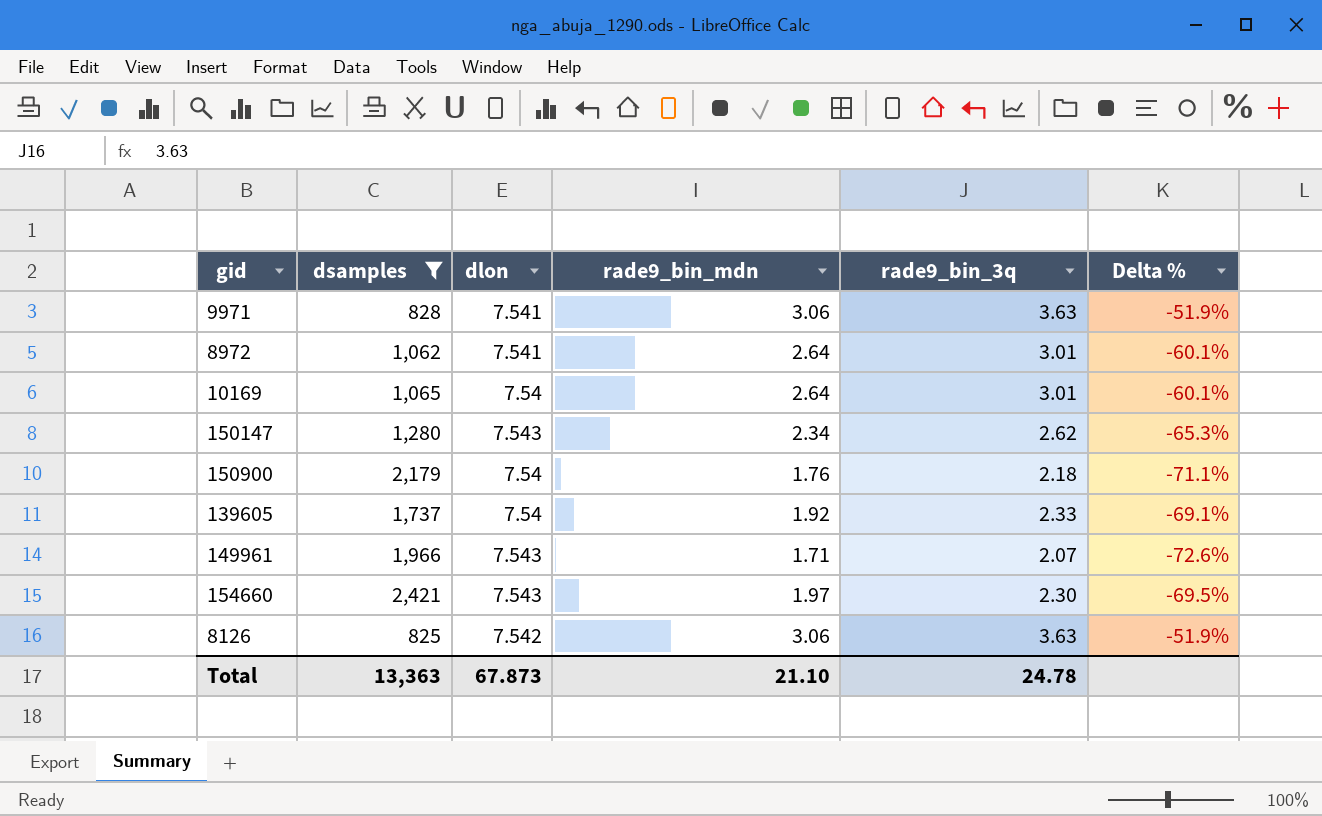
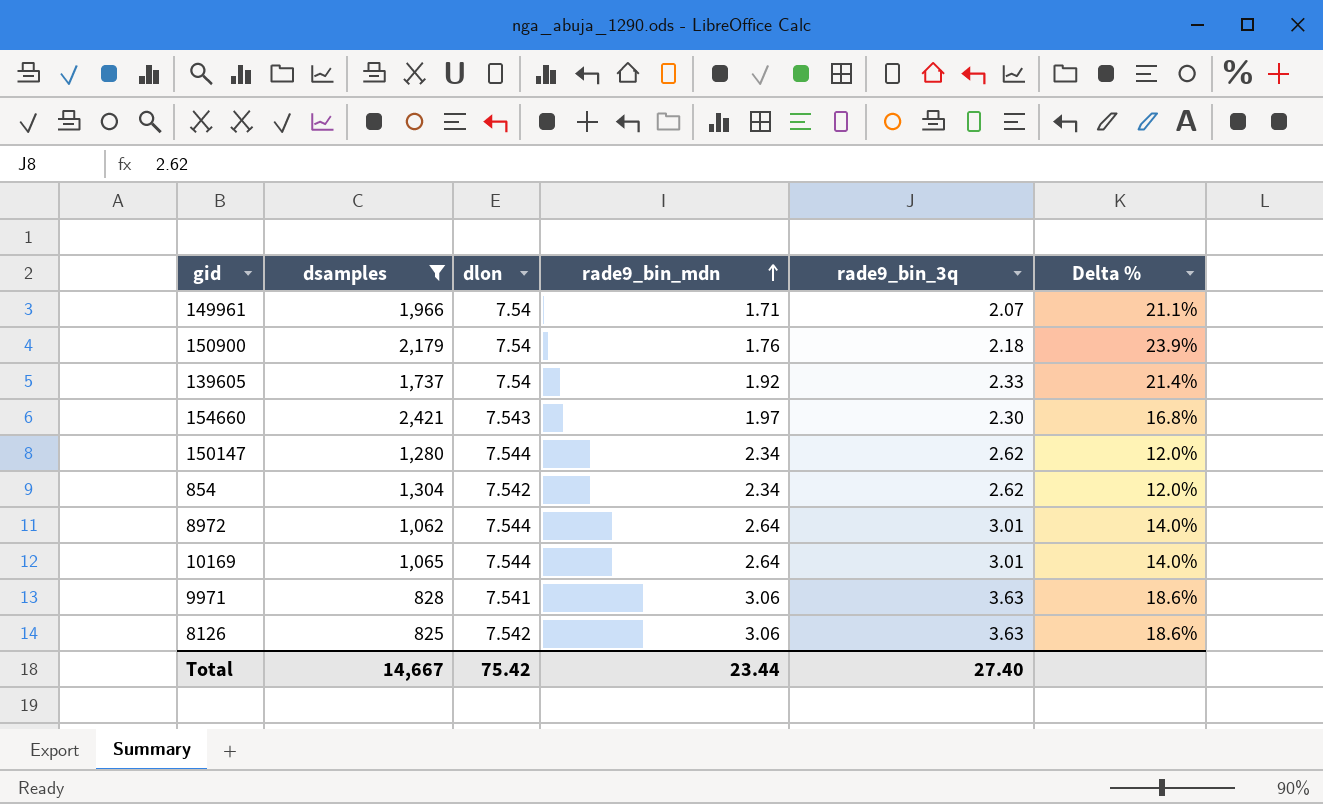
row order: none -> rade9_bin_mdn ascending
column Delta % | formula: ([rade9_bin_3q] - [dlon]) / [dlon] -> ([rade9_bin_3q] - [rade9_bin_mdn]) / [rade9_bin_mdn]
149961 | dlon: 7.543 -> 7.54
150147 | dlon: 7.543 -> 7.544
row 854: none -> 1,304 | 7.542 | 2.34 | 2.62 | 12.0%
8972 | dlon: 7.541 -> 7.544
10169 | dlon: 7.54 -> 7.544
Total | dsamples: 13,363 -> 14,667
Total | dlon: 67.873 -> 75.42
Total | rade9_bin_mdn: 21.10 -> 23.44
Total | rade9_bin_3q: 24.78 -> 27.40

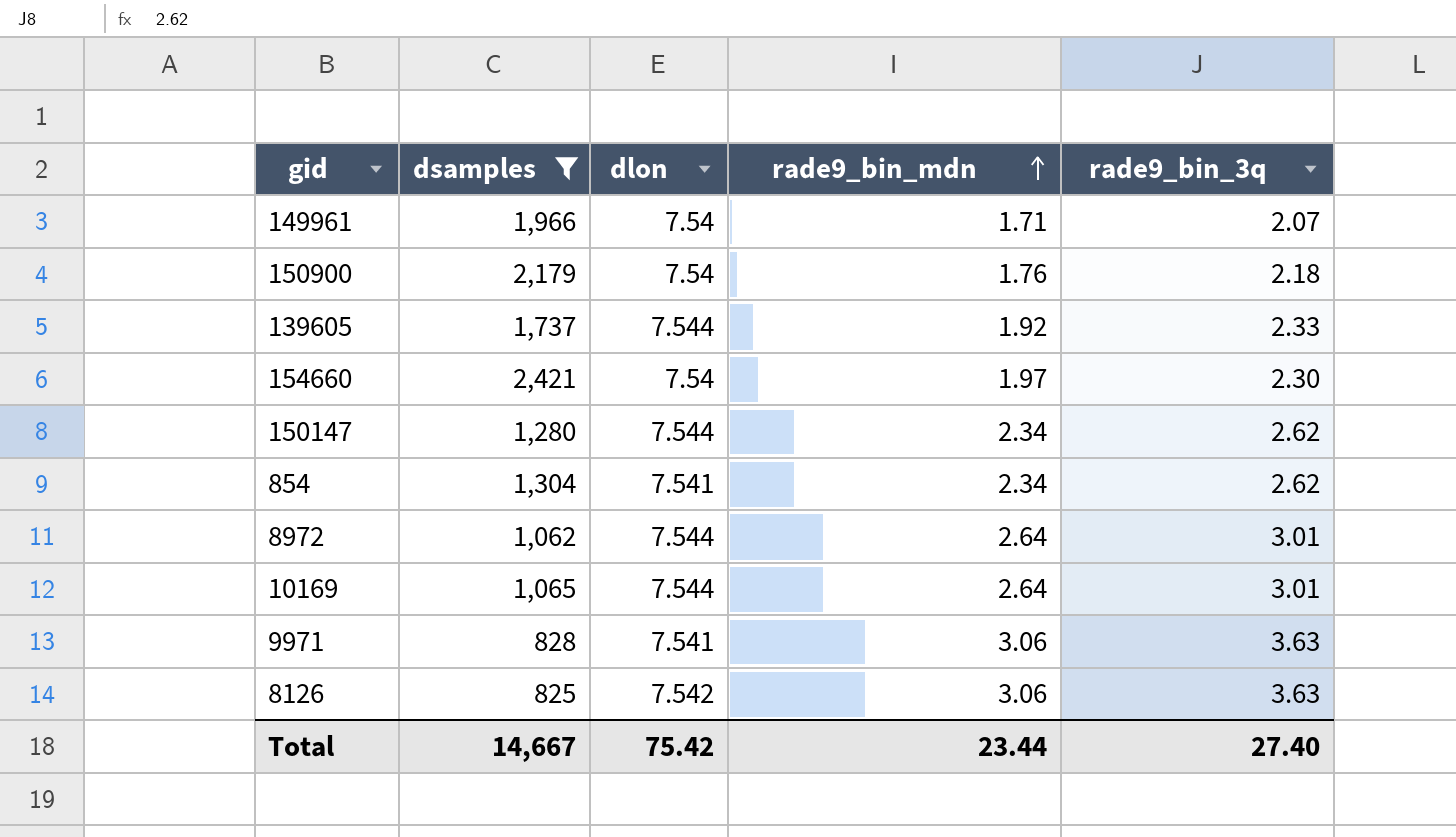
column Delta % | formula: ([rade9_bin_3q] - [rade9_bin_mdn]) / [rade9_bin_mdn] -> none
139605 | dlon: 7.54 -> 7.544
154660 | dlon: 7.543 -> 7.54
854 | dlon: 7.542 -> 7.541

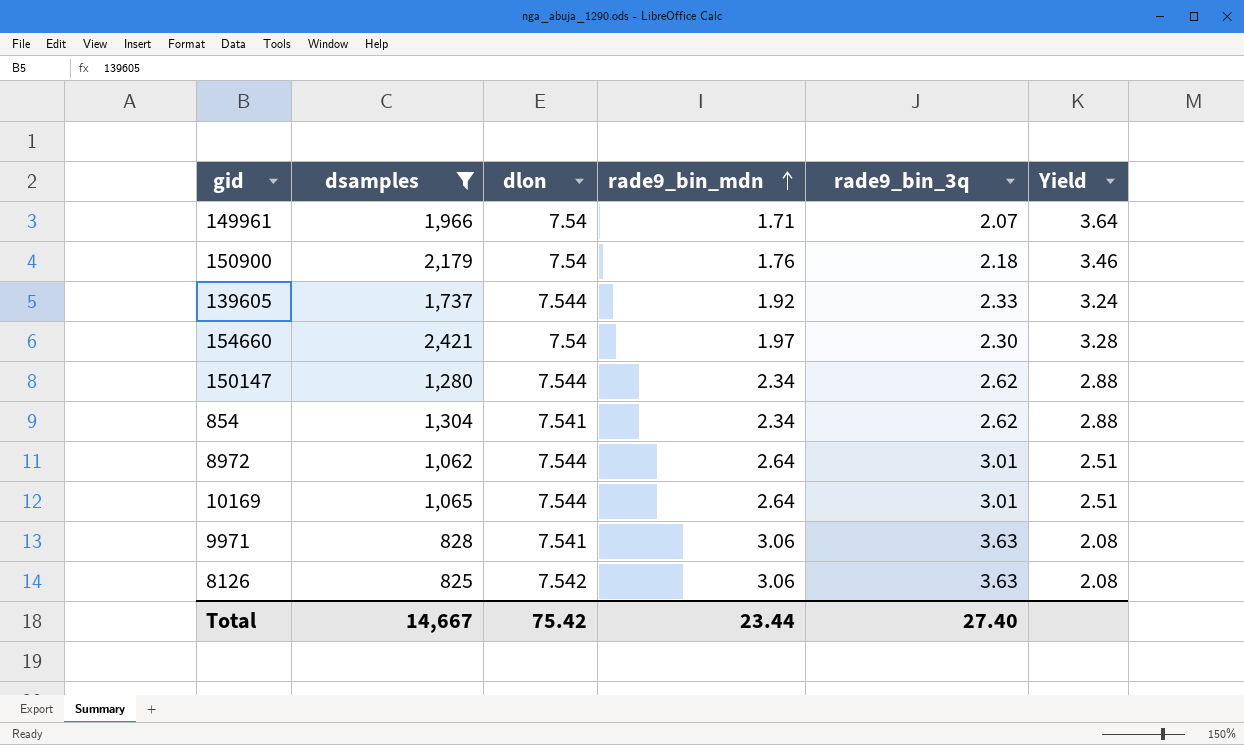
column Yield | formula: none -> [dlon] / [rade9_bin_3q]

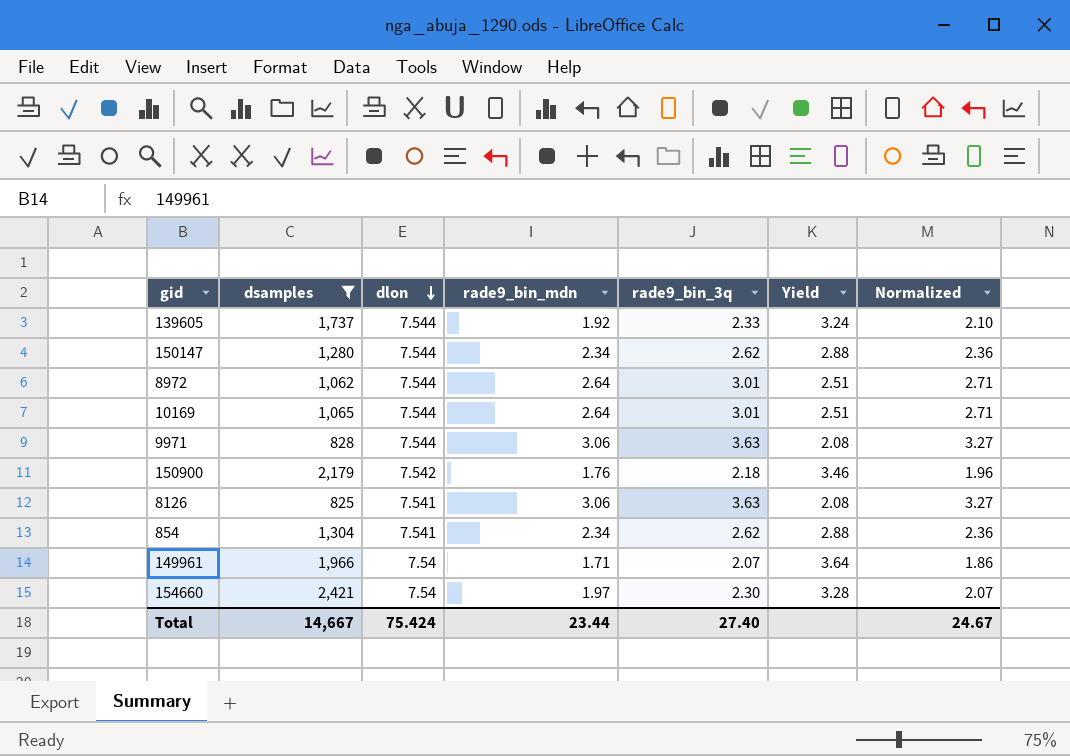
row order: rade9_bin_mdn ascending -> dlon descending
column Normalized | formula: none -> [rade9_bin_3q] * 0.9
9971 | dlon: 7.541 -> 7.544
150900 | dlon: 7.54 -> 7.542
8126 | dlon: 7.542 -> 7.541
Total | dlon: 75.42 -> 75.424

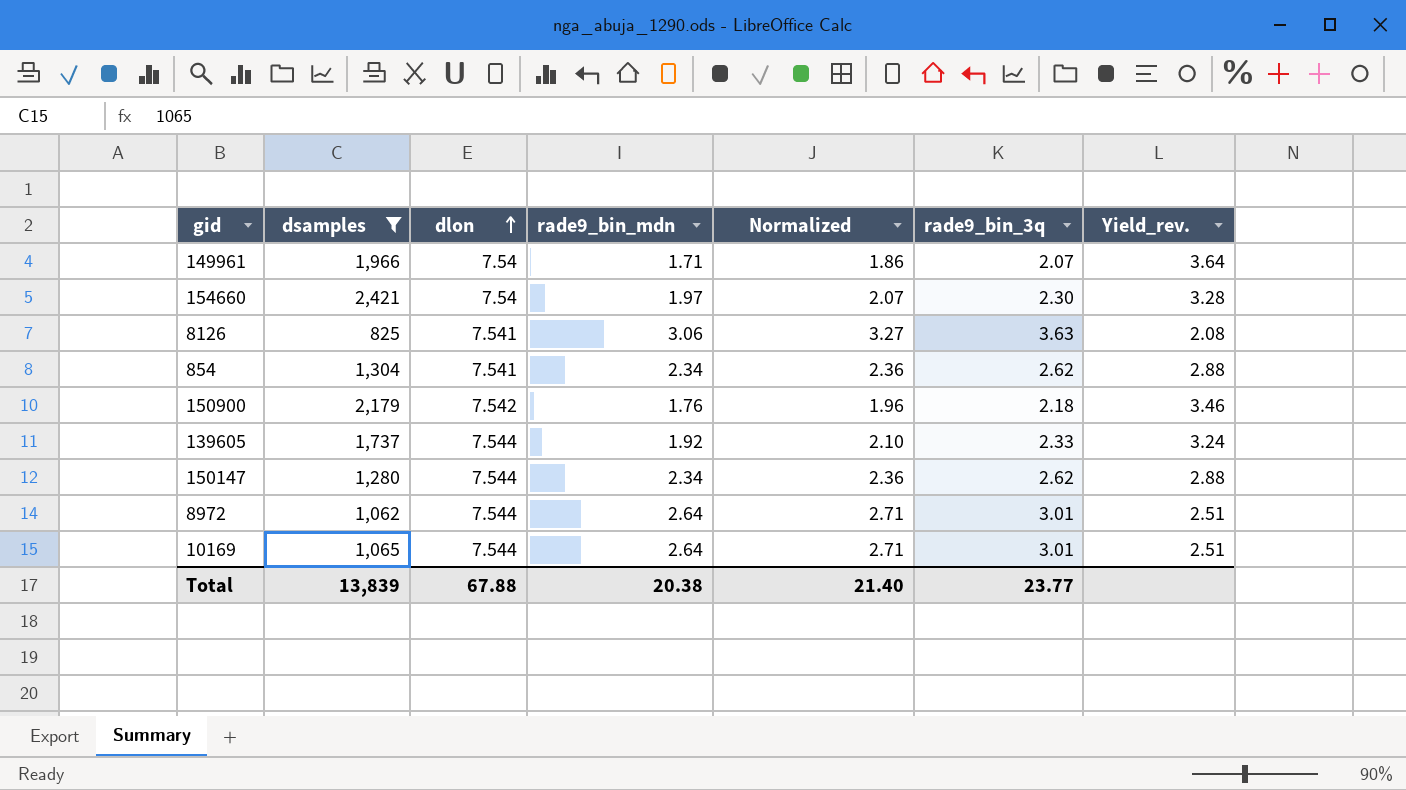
row order: dlon descending -> dlon ascending
column Normalized | position: 7 -> 5
column name: Yield -> Yield_rev.
row 9971: 828 | 7.544 | 3.06 | 3.63 | 2.08 | 3.27 -> none
Total | dsamples: 14,667 -> 13,839
Total | dlon: 75.424 -> 67.88
Total | rade9_bin_mdn: 23.44 -> 20.38
Total | Normalized: 24.67 -> 21.40
Total | rade9_bin_3q: 27.40 -> 23.77

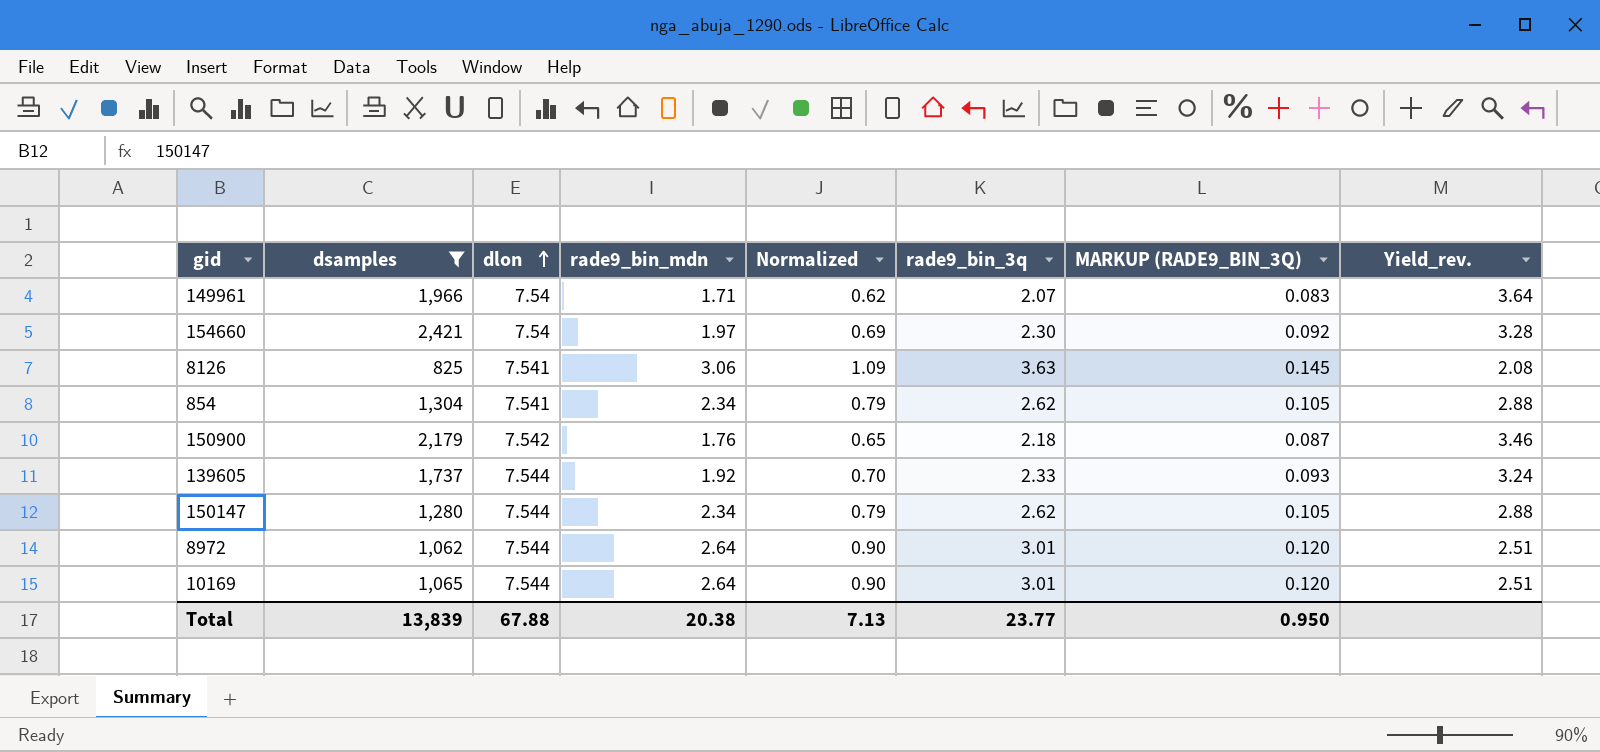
column Normalized | formula: [rade9_bin_3q] * 0.9 -> [rade9_bin_3q] * 0.3
column MARKUP (RADE9_BIN_3Q) | formula: none -> [rade9_bin_3q] * 0.04
Total | Normalized: 21.40 -> 7.13

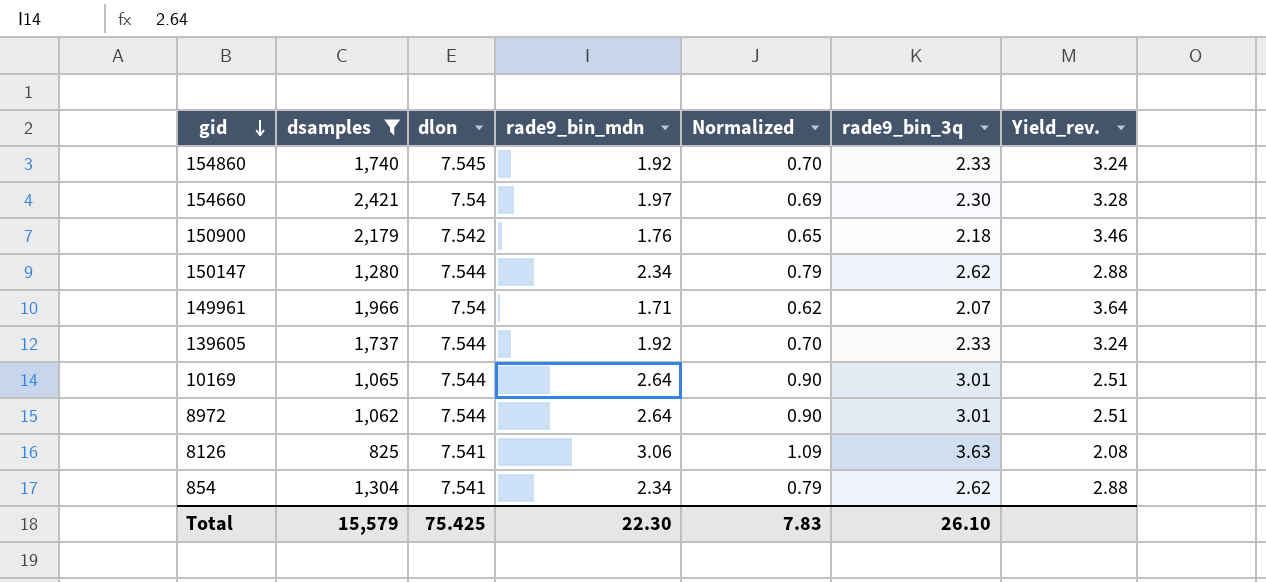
row order: dlon ascending -> gid descending
column MARKUP (RADE9_BIN_3Q) | formula: [rade9_bin_3q] * 0.04 -> none
row 154860: none -> 1,740 | 7.545 | 1.92 | 0.70 | 2.33 | 3.24
Total | dsamples: 13,839 -> 15,579
Total | dlon: 67.88 -> 75.425
Total | rade9_bin_mdn: 20.38 -> 22.30
Total | Normalized: 7.13 -> 7.83
Total | rade9_bin_3q: 23.77 -> 26.10

